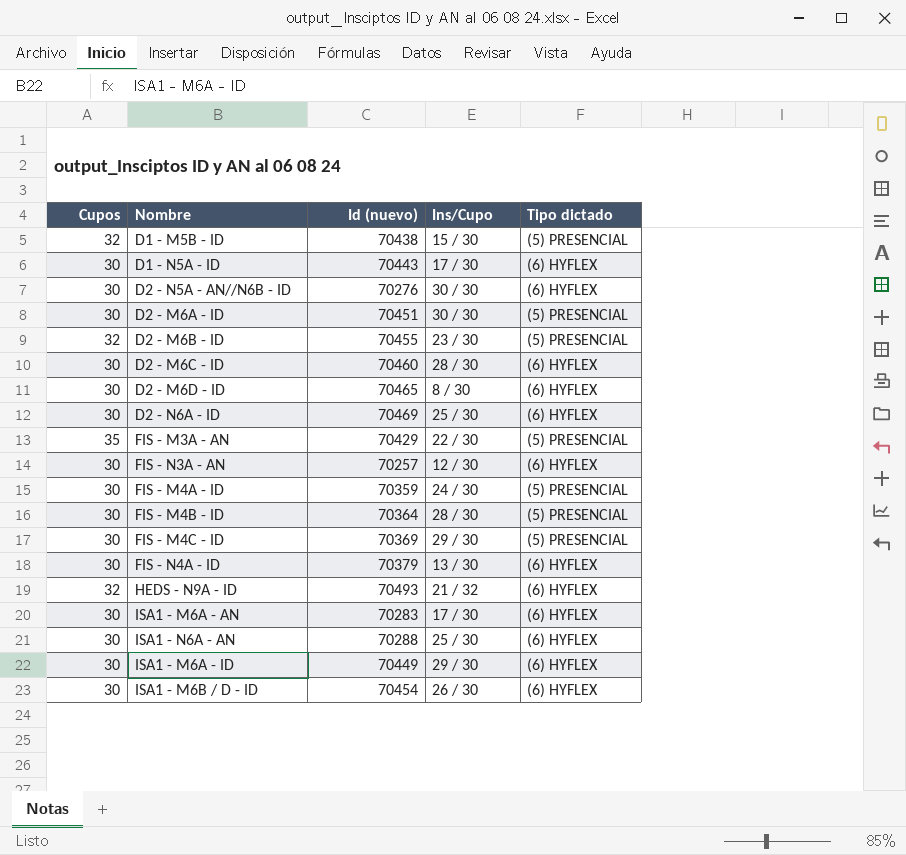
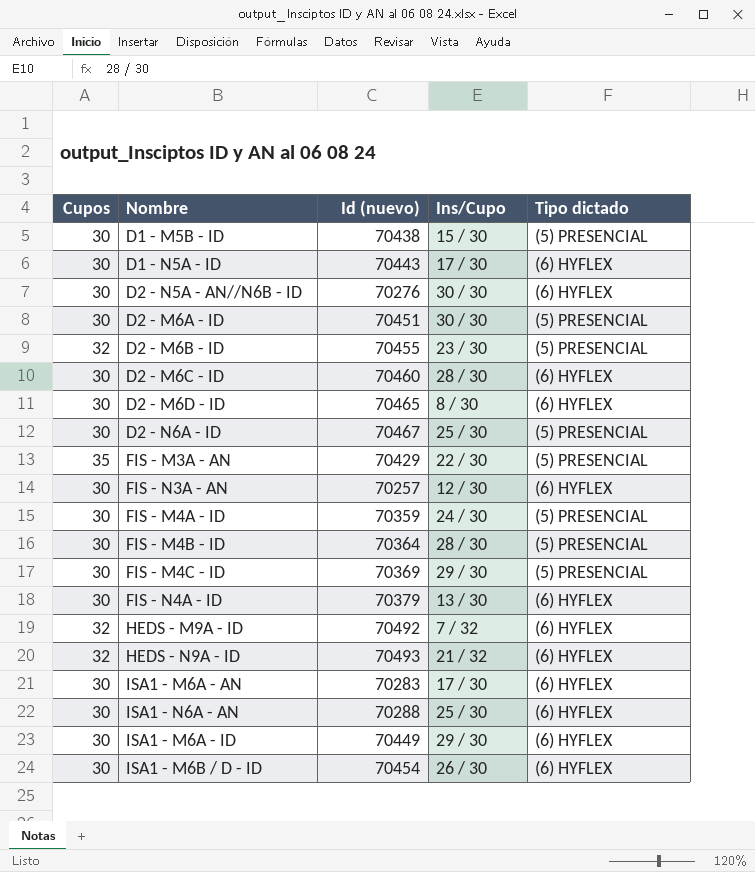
D1 - M5B - ID | Cupos: 32 -> 30
D2 - N6A - ID | Id (nuevo): 70469 -> 70467
D2 - N6A - ID | Tipo dictado: (6) HYFLEX -> (5) PRESENCIAL
row HEDS - M9A - ID: none -> 32 | 70492 | 7 / 32 | (6) HYFLEX

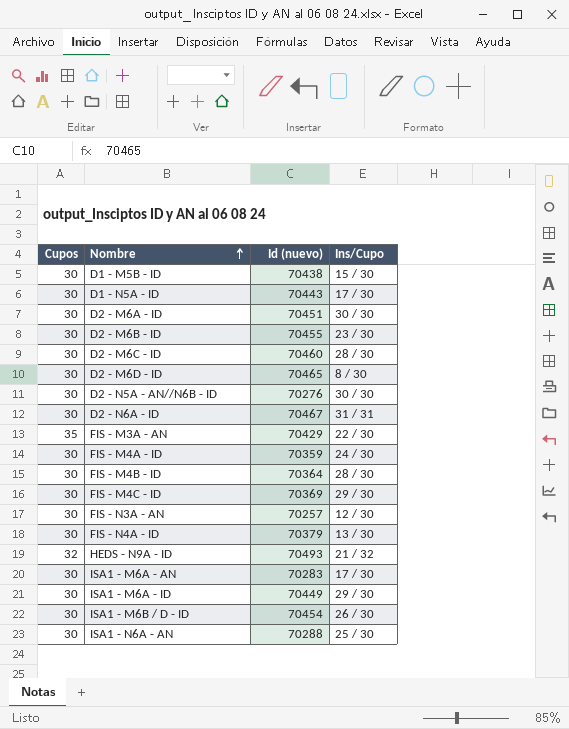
row order: none -> Nombre ascending
column Tipo dictado | position: 5 -> none
row HEDS - M9A - ID: 32 | 70492 | 7 / 32 | (6) HYFLEX -> none
D2 - M6B - ID | Cupos: 32 -> 30
D2 - N6A - ID | Ins/Cupo: 25 / 30 -> 31 / 31

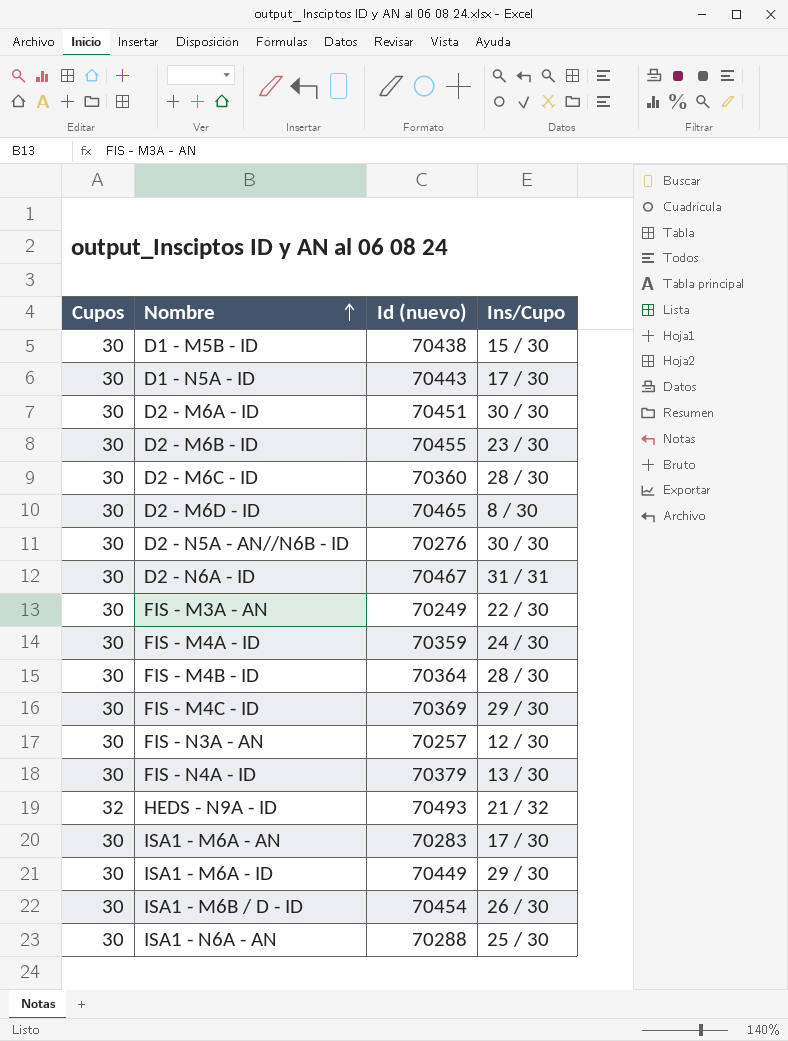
D2 - M6C - ID | Id (nuevo): 70460 -> 70360
FIS - M3A - AN | Cupos: 35 -> 30
FIS - M3A - AN | Id (nuevo): 70429 -> 70249

